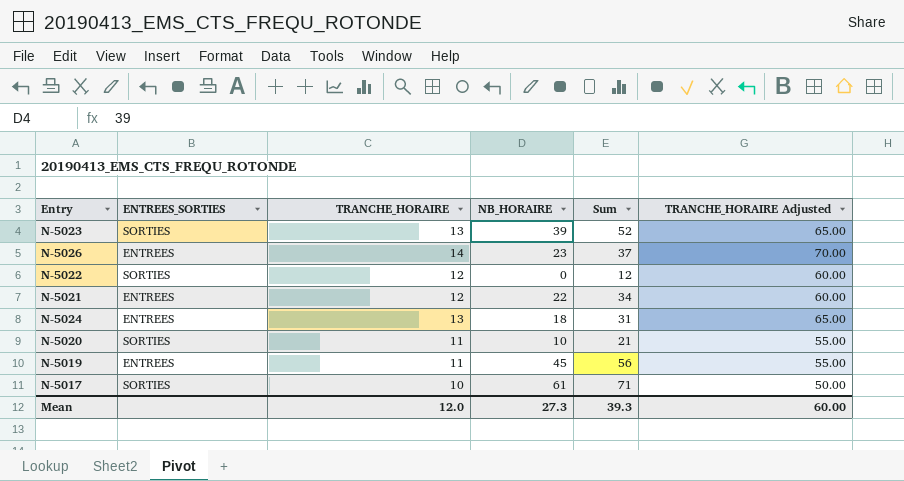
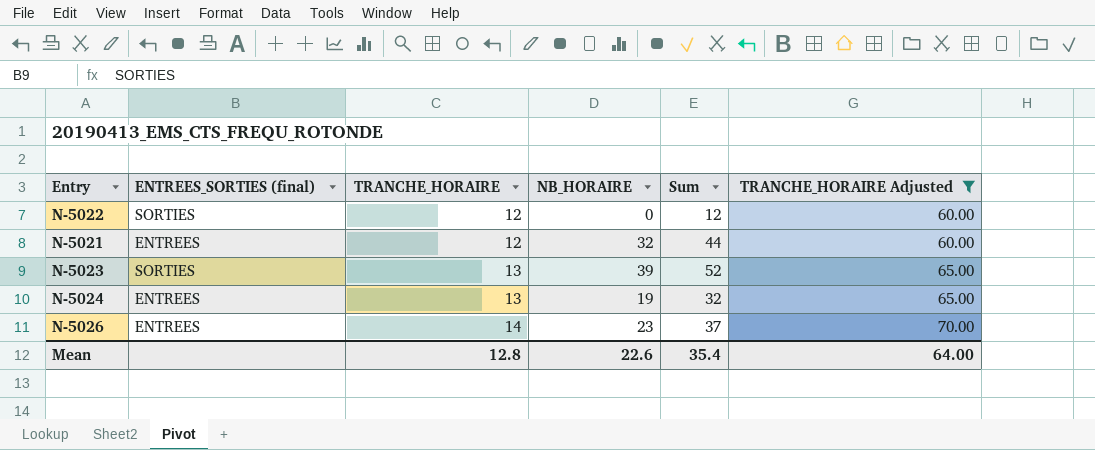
filter: none -> TRANCHE_HORAIRE Adjusted >= 60.00
row order: none -> TRANCHE_HORAIRE ascending
column name: ENTREES_SORTIES -> ENTREES_SORTIES (final)
N-5021 | NB_HORAIRE: 22 -> 32
N-5021 | Sum: 34 -> 44
N-5024 | NB_HORAIRE: 18 -> 19
N-5024 | Sum: 31 -> 32
Mean | TRANCHE_HORAIRE: 12.0 -> 12.8
Mean | NB_HORAIRE: 27.3 -> 22.6
Mean | Sum: 39.3 -> 35.4
Mean | TRANCHE_HORAIRE Adjusted: 60.00 -> 64.00

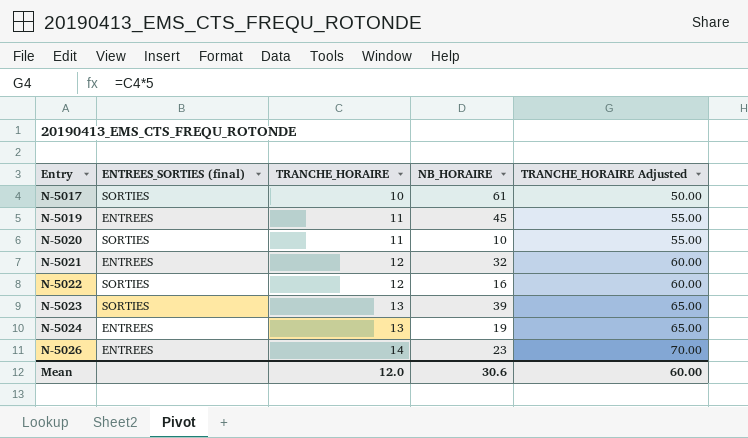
filter: TRANCHE_HORAIRE Adjusted >= 60.00 -> none
row order: TRANCHE_HORAIRE ascending -> Entry ascending
column Sum | formula: [TRANCHE_HORAIRE] + [NB_HORAIRE] -> none
N-5022 | NB_HORAIRE: 0 -> 16
Mean | TRANCHE_HORAIRE: 12.8 -> 12.0
Mean | NB_HORAIRE: 22.6 -> 30.6
Mean | TRANCHE_HORAIRE Adjusted: 64.00 -> 60.00

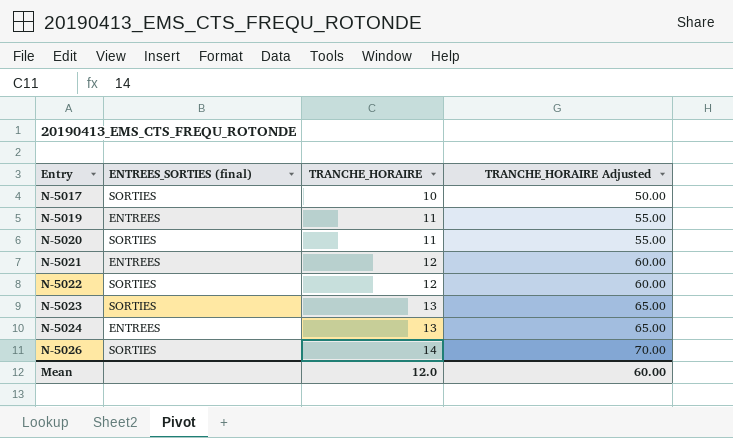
column NB_HORAIRE | position: 4 -> none
N-5026 | ENTREES_SORTIES (final): ENTREES -> SORTIES

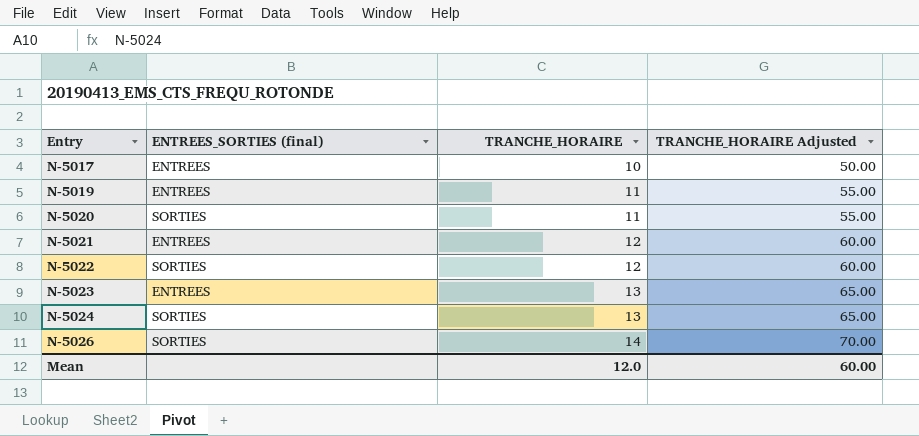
N-5017 | ENTREES_SORTIES (final): SORTIES -> ENTREES
N-5023 | ENTREES_SORTIES (final): SORTIES -> ENTREES
N-5024 | ENTREES_SORTIES (final): ENTREES -> SORTIES

